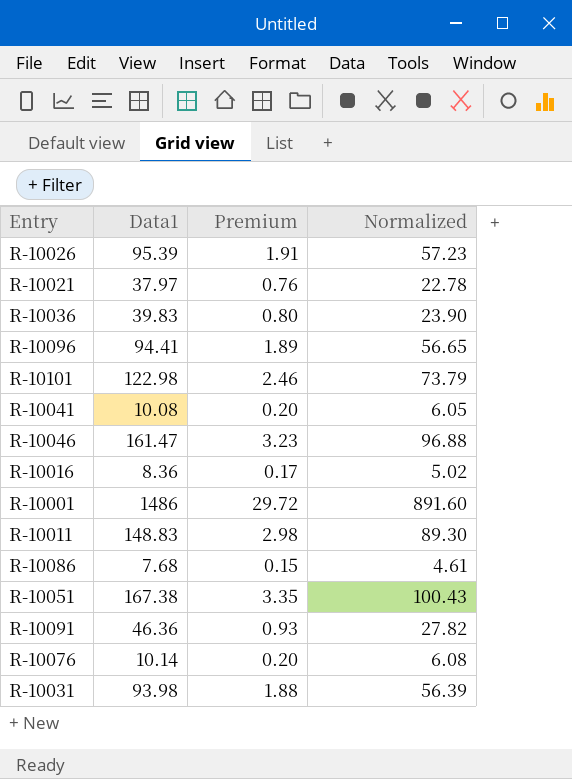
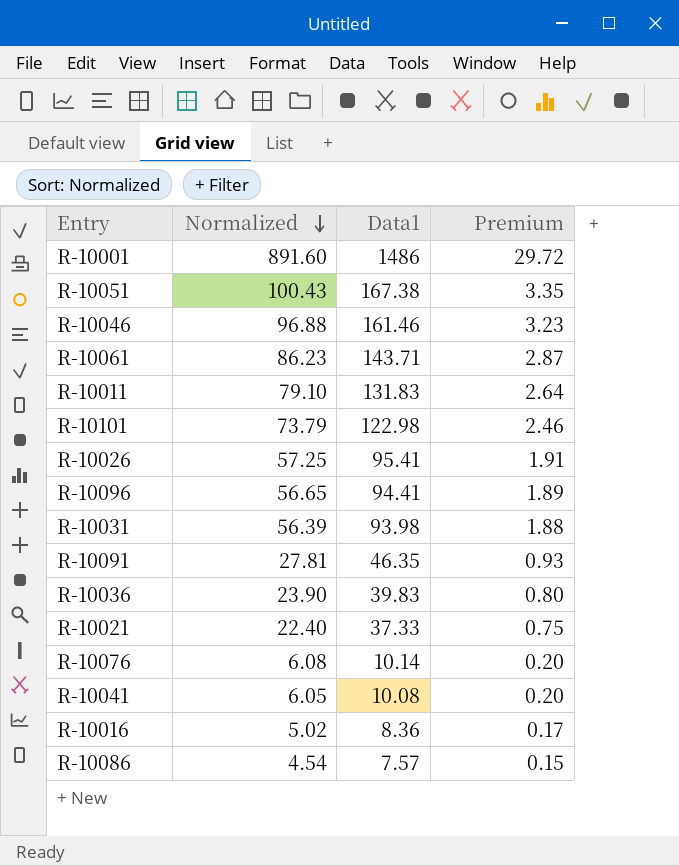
row order: none -> Normalized descending
column Normalized | position: 4 -> 2
R-10046 | Data1: 161.47 -> 161.46
row R-10061: none -> 86.23 | 143.71 | 2.87
R-10011 | Normalized: 89.30 -> 79.10
R-10011 | Data1: 148.83 -> 131.83
R-10011 | Premium: 2.98 -> 2.64
R-10026 | Normalized: 57.23 -> 57.25
R-10026 | Data1: 95.39 -> 95.41
R-10091 | Normalized: 27.82 -> 27.81
R-10091 | Data1: 46.36 -> 46.35
R-10021 | Normalized: 22.78 -> 22.40
R-10021 | Data1: 37.97 -> 37.33
R-10021 | Premium: 0.76 -> 0.75
R-10086 | Normalized: 4.61 -> 4.54
R-10086 | Data1: 7.68 -> 7.57

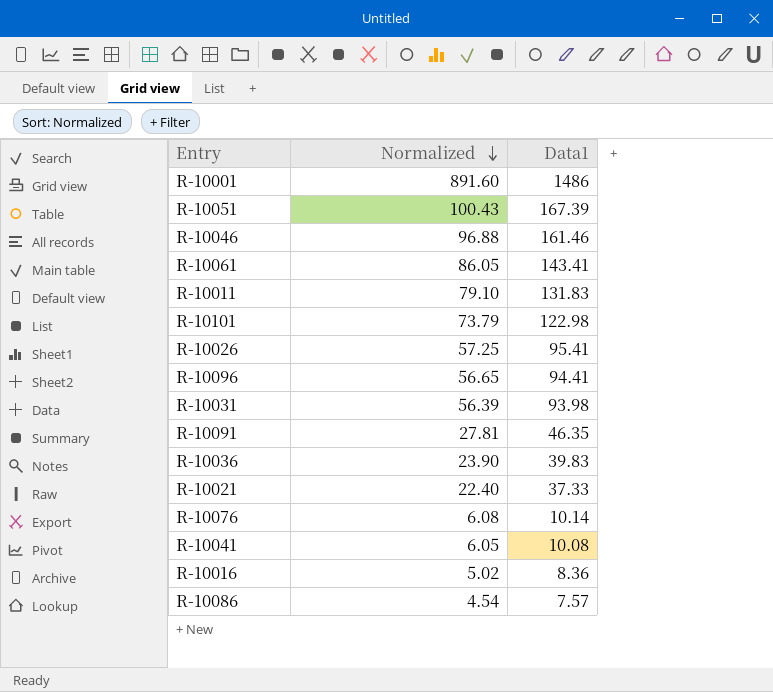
column Premium | formula: [Data1] * 0.02 -> none
R-10051 | Data1: 167.38 -> 167.39
R-10061 | Normalized: 86.23 -> 86.05
R-10061 | Data1: 143.71 -> 143.41

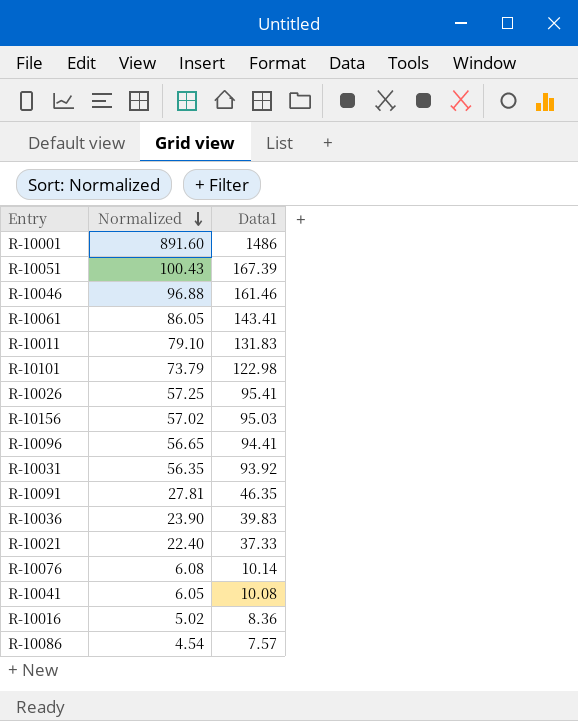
row R-10156: none -> 57.02 | 95.03
R-10031 | Normalized: 56.39 -> 56.35
R-10031 | Data1: 93.98 -> 93.92

